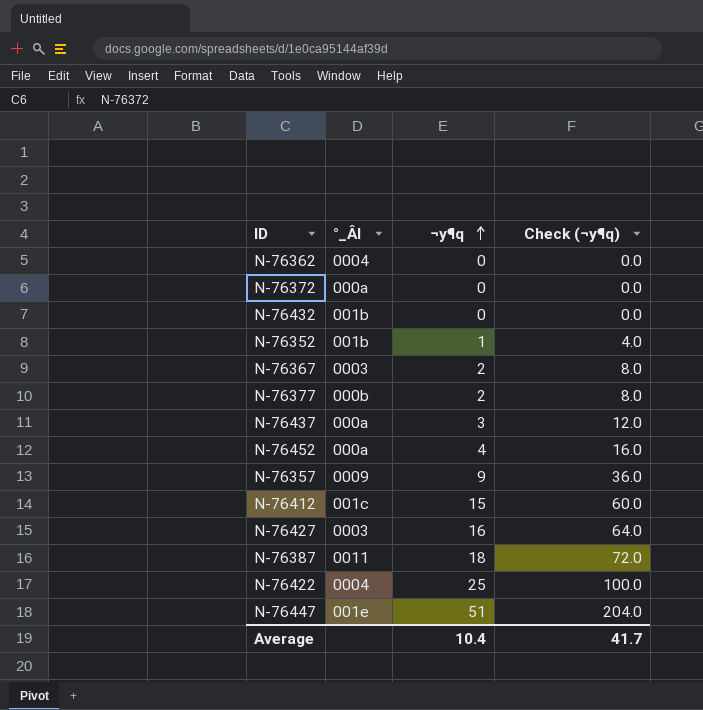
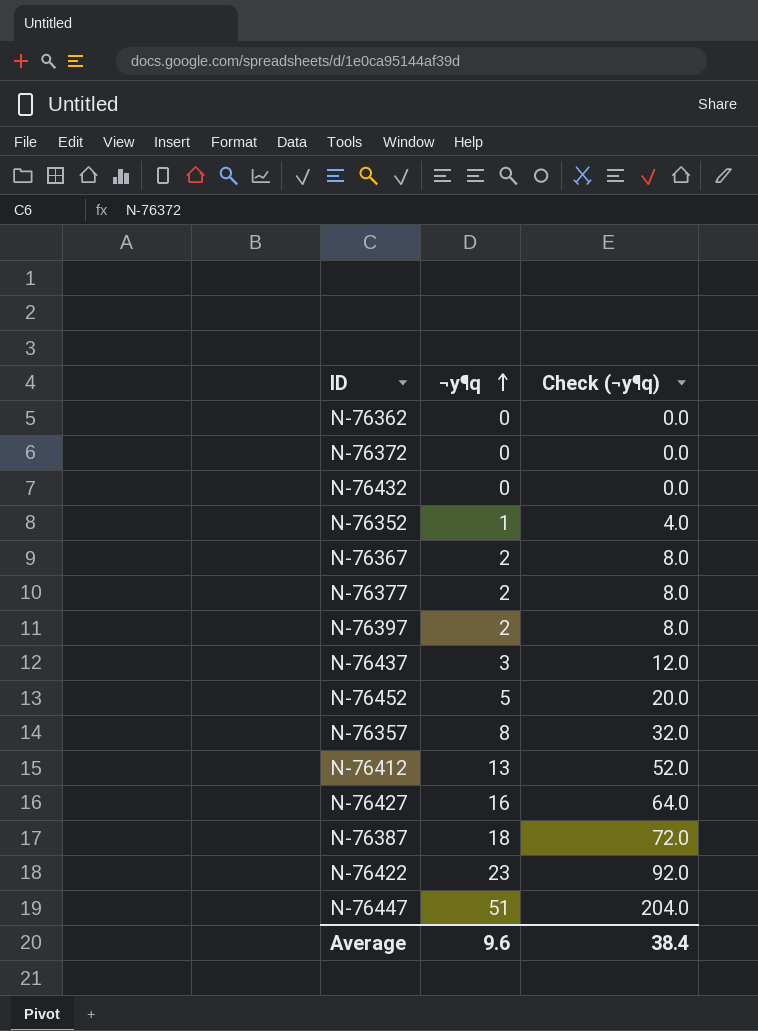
column °_ÂI | position: 2 -> none
row N-76397: none -> 2 | 8.0
N-76452 | ¬y¶q: 4 -> 5
N-76452 | Check (¬y¶q): 16.0 -> 20.0
N-76357 | ¬y¶q: 9 -> 8
N-76357 | Check (¬y¶q): 36.0 -> 32.0
N-76412 | ¬y¶q: 15 -> 13
N-76412 | Check (¬y¶q): 60.0 -> 52.0
N-76422 | ¬y¶q: 25 -> 23
N-76422 | Check (¬y¶q): 100.0 -> 92.0
Average | ¬y¶q: 10.4 -> 9.6
Average | Check (¬y¶q): 41.7 -> 38.4

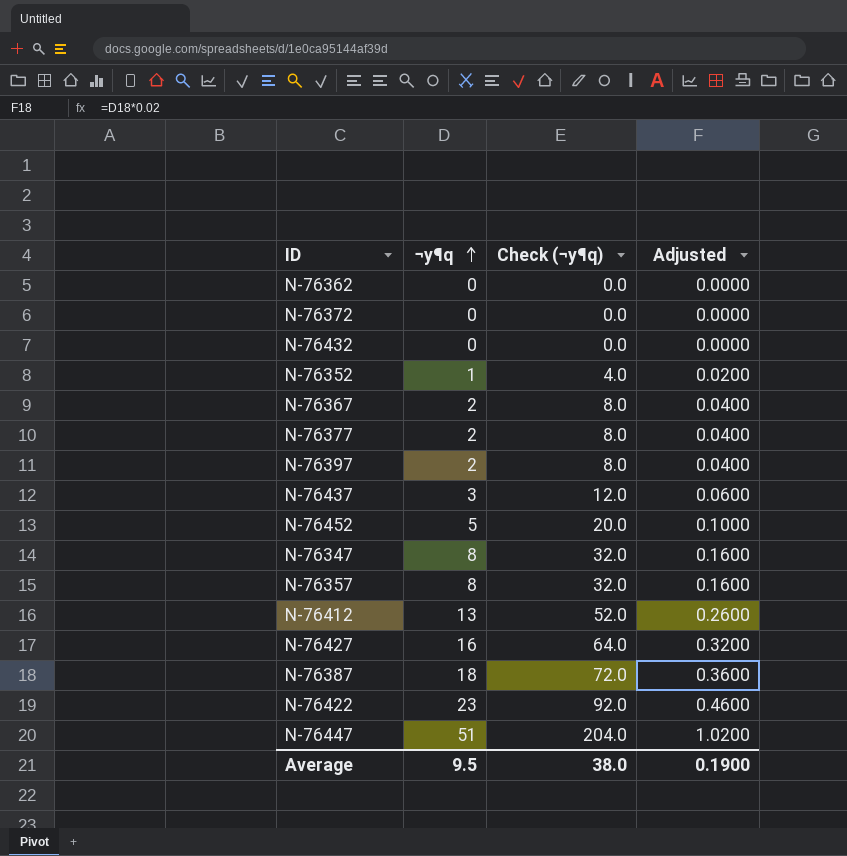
column Adjusted | formula: none -> [¬y¶q] * 0.02
row N-76347: none -> 8 | 32.0 | 0.1600
Average | ¬y¶q: 9.6 -> 9.5
Average | Check (¬y¶q): 38.4 -> 38.0

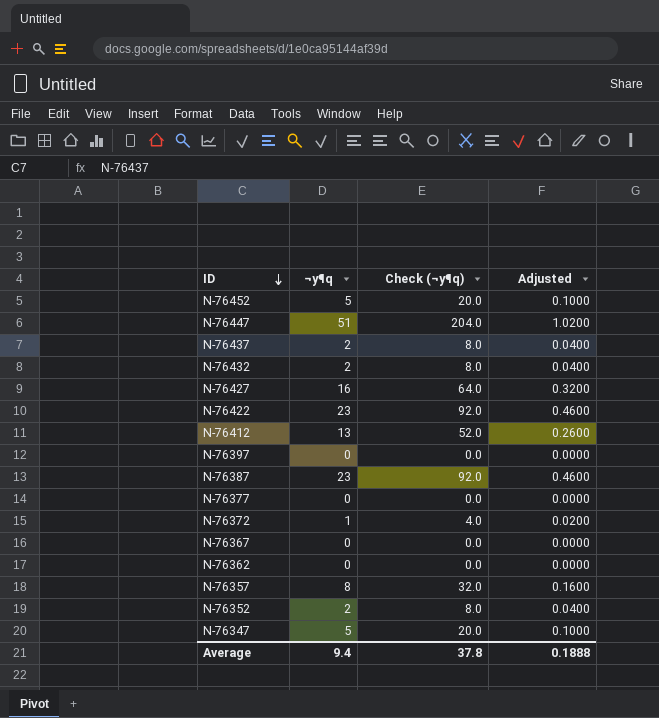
row order: ¬y¶q ascending -> ID descending
N-76437 | ¬y¶q: 3 -> 2
N-76437 | Check (¬y¶q): 12.0 -> 8.0
N-76437 | Adjusted: 0.0600 -> 0.0400
N-76432 | ¬y¶q: 0 -> 2
N-76432 | Check (¬y¶q): 0.0 -> 8.0
N-76432 | Adjusted: 0.0000 -> 0.0400
N-76397 | ¬y¶q: 2 -> 0
N-76397 | Check (¬y¶q): 8.0 -> 0.0
N-76397 | Adjusted: 0.0400 -> 0.0000
N-76387 | ¬y¶q: 18 -> 23
N-76387 | Check (¬y¶q): 72.0 -> 92.0
N-76387 | Adjusted: 0.3600 -> 0.4600
N-76377 | ¬y¶q: 2 -> 0
N-76377 | Check (¬y¶q): 8.0 -> 0.0
N-76377 | Adjusted: 0.0400 -> 0.0000
N-76372 | ¬y¶q: 0 -> 1
N-76372 | Check (¬y¶q): 0.0 -> 4.0
N-76372 | Adjusted: 0.0000 -> 0.0200
N-76367 | ¬y¶q: 2 -> 0
N-76367 | Check (¬y¶q): 8.0 -> 0.0
N-76367 | Adjusted: 0.0400 -> 0.0000
N-76352 | ¬y¶q: 1 -> 2
N-76352 | Check (¬y¶q): 4.0 -> 8.0
N-76352 | Adjusted: 0.0200 -> 0.0400
N-76347 | ¬y¶q: 8 -> 5
N-76347 | Check (¬y¶q): 32.0 -> 20.0
N-76347 | Adjusted: 0.1600 -> 0.1000
Average | ¬y¶q: 9.5 -> 9.4
Average | Check (¬y¶q): 38.0 -> 37.8
Average | Adjusted: 0.1900 -> 0.1888

